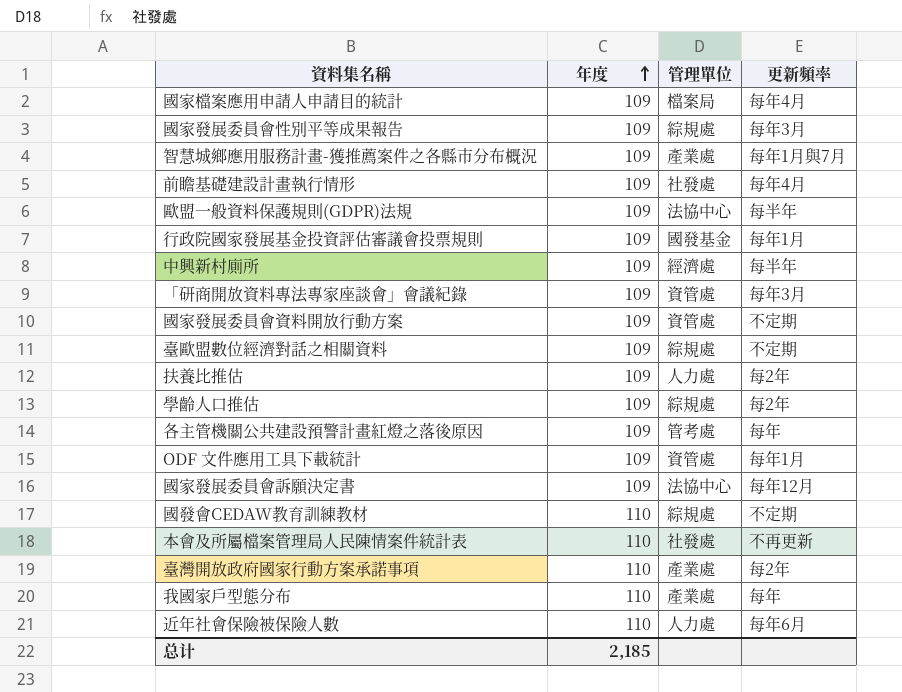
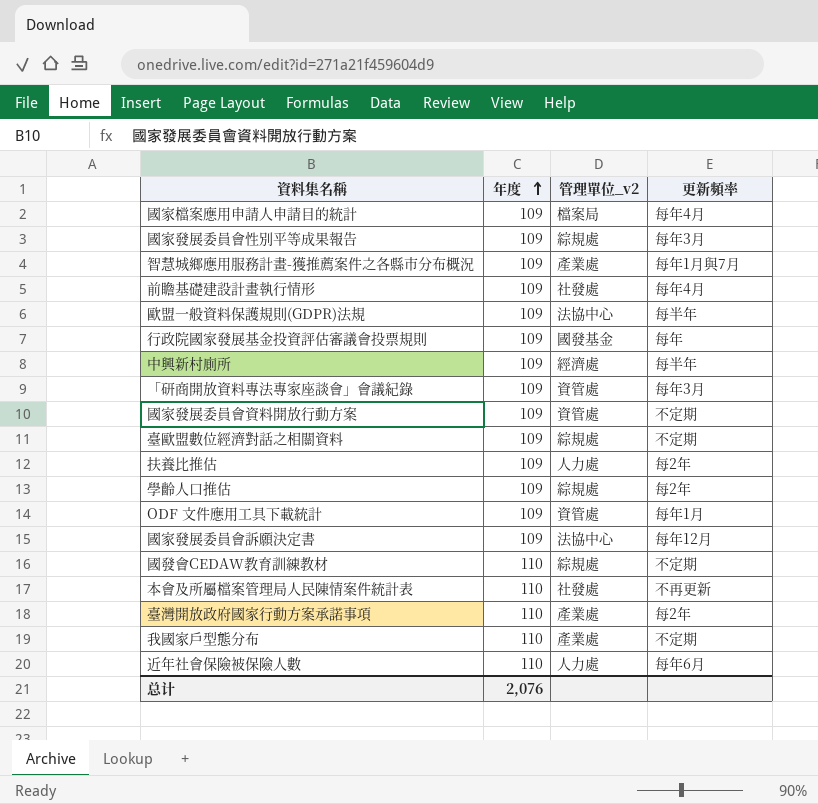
column name: 管理單位 -> 管理單位_v2
row 各主管機關公共建設預警計畫紅燈之落後原因: 109 | 管考處 | 每年 -> none
行政院國家發展基金投資評估審議會投票規則 | 更新頻率: 每年1月 -> 每年
我國家戶型態分布 | 更新頻率: 每年 -> 不定期
总计 | 年度: 2,185 -> 2,076

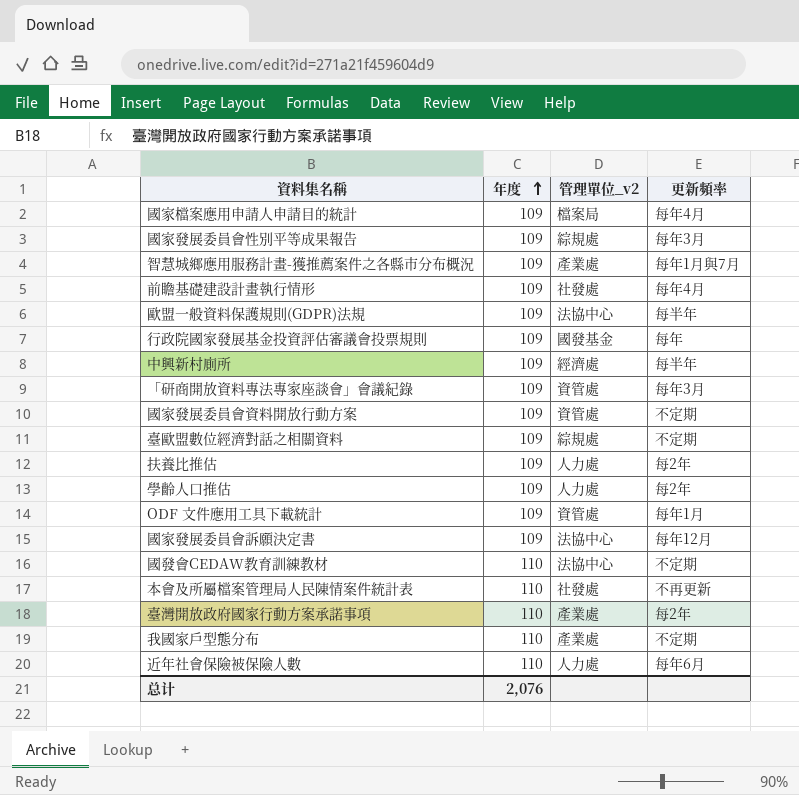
學齡人口推估 | 管理單位_v2: 綜規處 -> 人力處
國發會CEDAW教育訓練教材 | 管理單位_v2: 綜規處 -> 法協中心

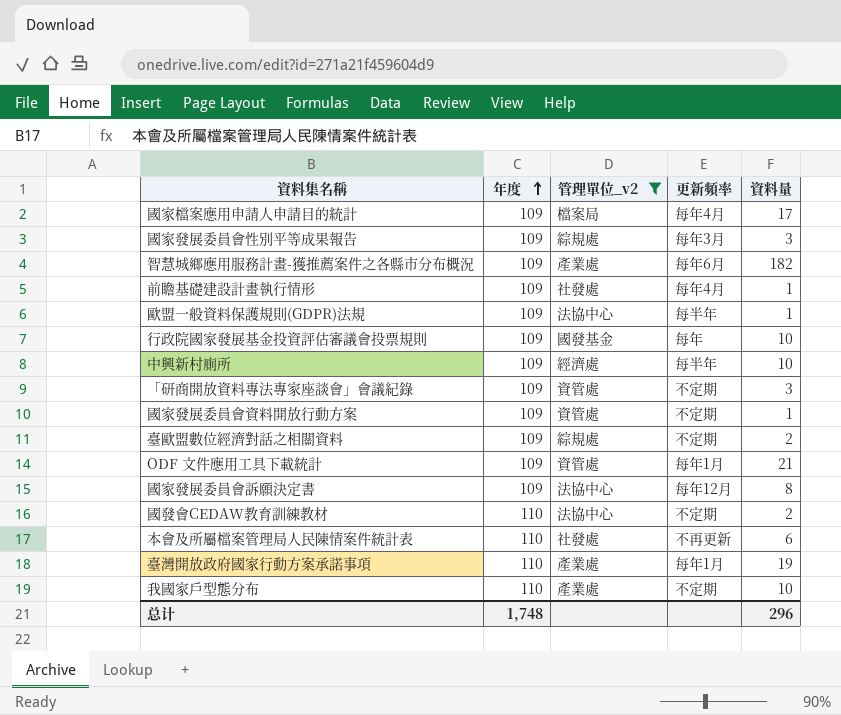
filter: none -> 管理單位_v2 != 人力處
column 資料量 | position: none -> 5
智慧城鄉應用服務計畫-獲推薦案件之各縣市分布概況 | 更新頻率: 每年1月與7月 -> 每年6月
「研商開放資料專法專家座談會」會議紀錄 | 更新頻率: 每年3月 -> 不定期
臺灣開放政府國家行動方案承諾事項 | 更新頻率: 每2年 -> 每年1月
总计 | 年度: 2,076 -> 1,748

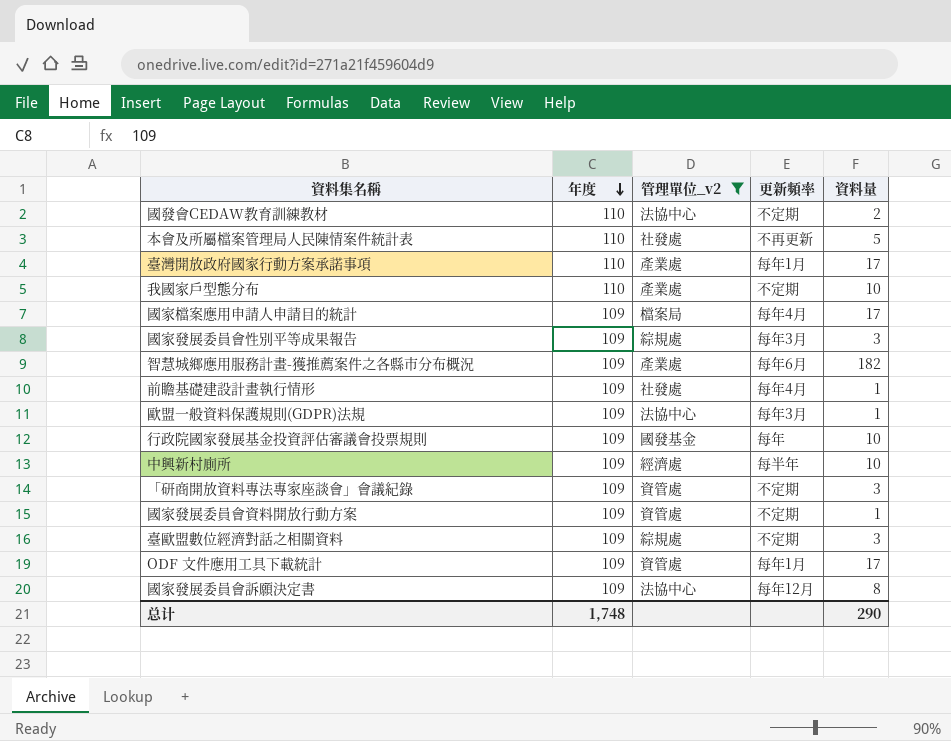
row order: 年度 ascending -> 年度 descending
本會及所屬檔案管理局人民陳情案件統計表 | 資料量: 6 -> 5
臺灣開放政府國家行動方案承諾事項 | 資料量: 19 -> 17
歐盟一般資料保護規則(GDPR)法規 | 更新頻率: 每半年 -> 每年3月
臺歐盟數位經濟對話之相關資料 | 資料量: 2 -> 3
ODF 文件應用工具下載統計 | 資料量: 21 -> 17
总计 | 資料量: 296 -> 290

